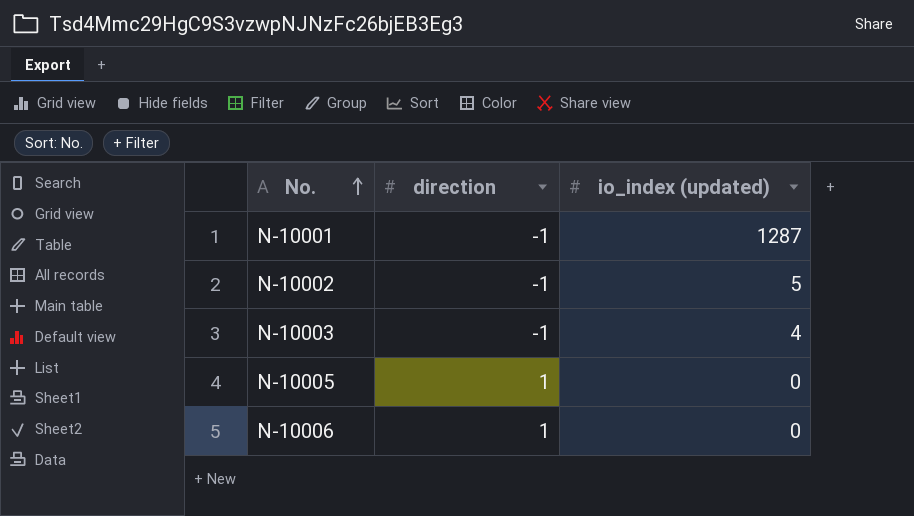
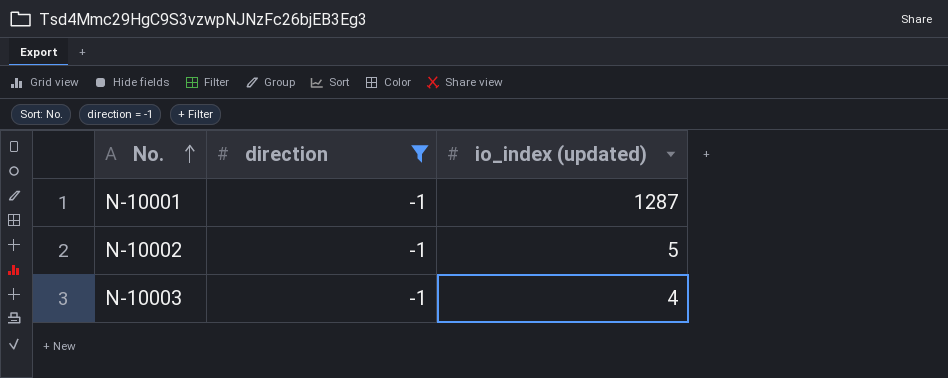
filter: none -> direction = -1

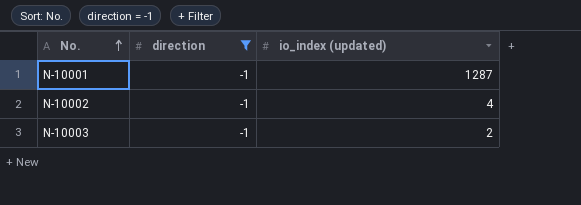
N-10002 | io_index (updated): 5 -> 4
N-10003 | io_index (updated): 4 -> 2

